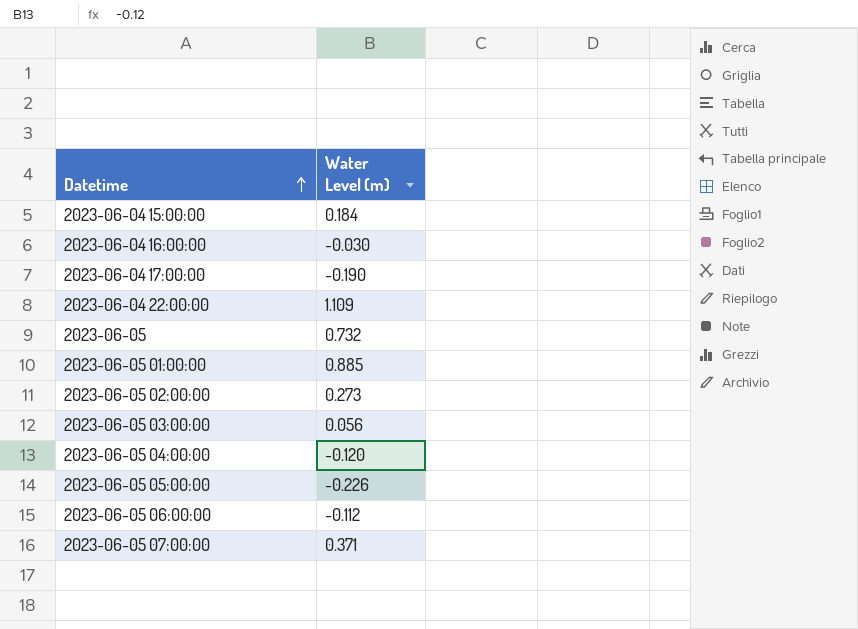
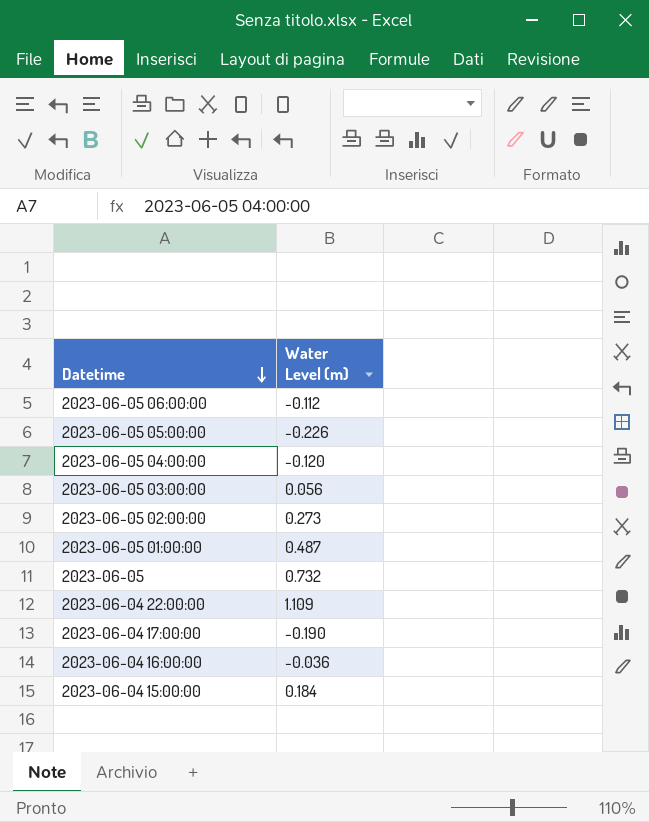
row order: Datetime ascending -> Datetime descending
row 2023-06-05 07:00:00: 0.371 -> none
2023-06-05 01:00:00 | Water Level (m): 0.885 -> 0.487
2023-06-04 16:00:00 | Water Level (m): -0.030 -> -0.036

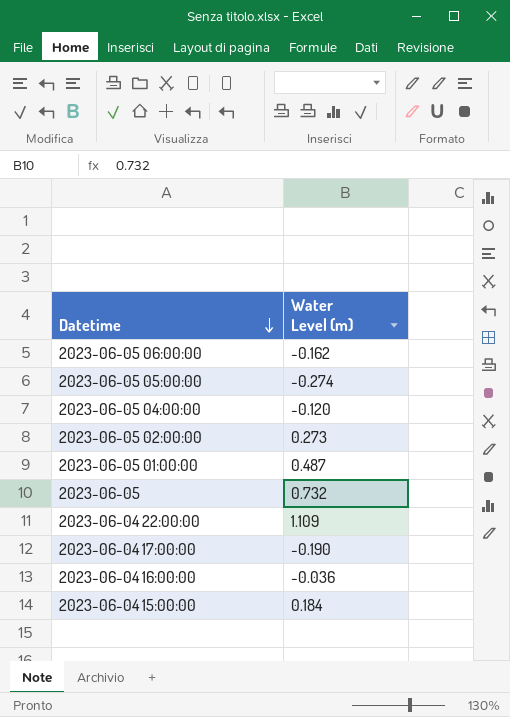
row 2023-06-05 03:00:00: 0.056 -> none
2023-06-05 06:00:00 | Water Level (m): -0.112 -> -0.162
2023-06-05 05:00:00 | Water Level (m): -0.226 -> -0.274

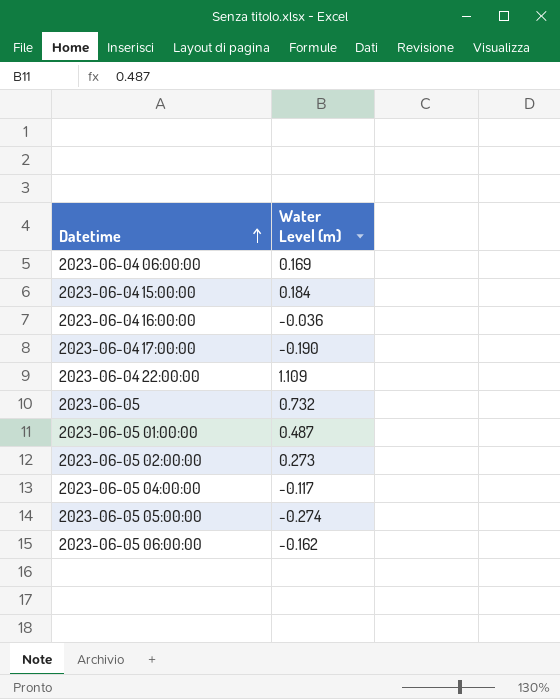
row order: Datetime descending -> Datetime ascending
row 2023-06-04 06:00:00: none -> 0.169
2023-06-05 04:00:00 | Water Level (m): -0.120 -> -0.117

